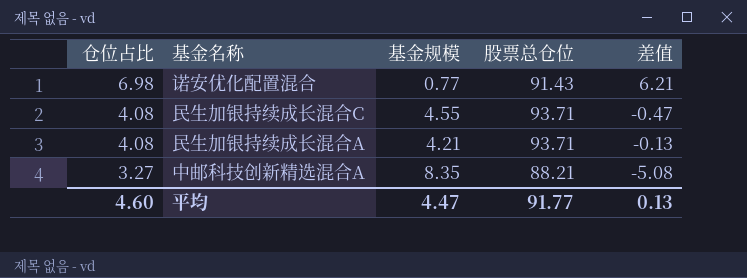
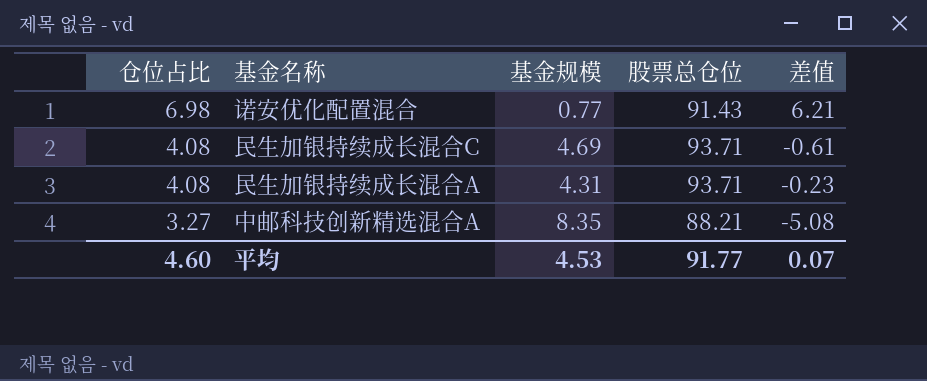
民生加银持续成长混合C | 基金规模: 4.55 -> 4.69
民生加银持续成长混合C | 差值: -0.47 -> -0.61
民生加银持续成长混合A | 基金规模: 4.21 -> 4.31
民生加银持续成长混合A | 差值: -0.13 -> -0.23
平均 | 基金规模: 4.47 -> 4.53
平均 | 差值: 0.13 -> 0.07

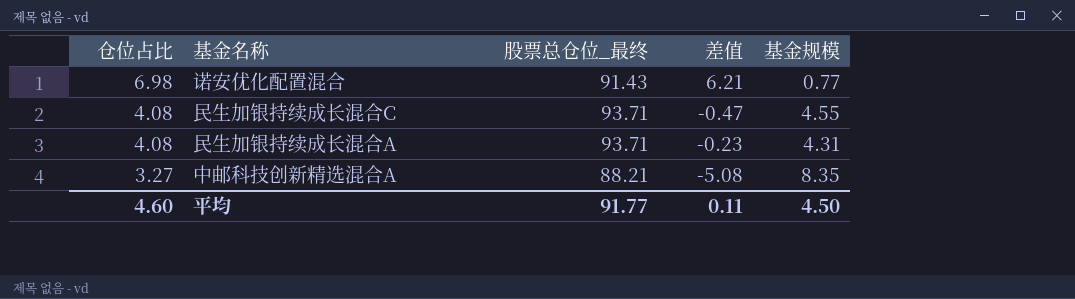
column name: 股票总仓位 -> 股票总仓位_最终
column 基金规模 | position: 3 -> 5
民生加银持续成长混合C | 差值: -0.61 -> -0.47
民生加银持续成长混合C | 基金规模: 4.69 -> 4.55
平均 | 差值: 0.07 -> 0.11
平均 | 基金规模: 4.53 -> 4.50

